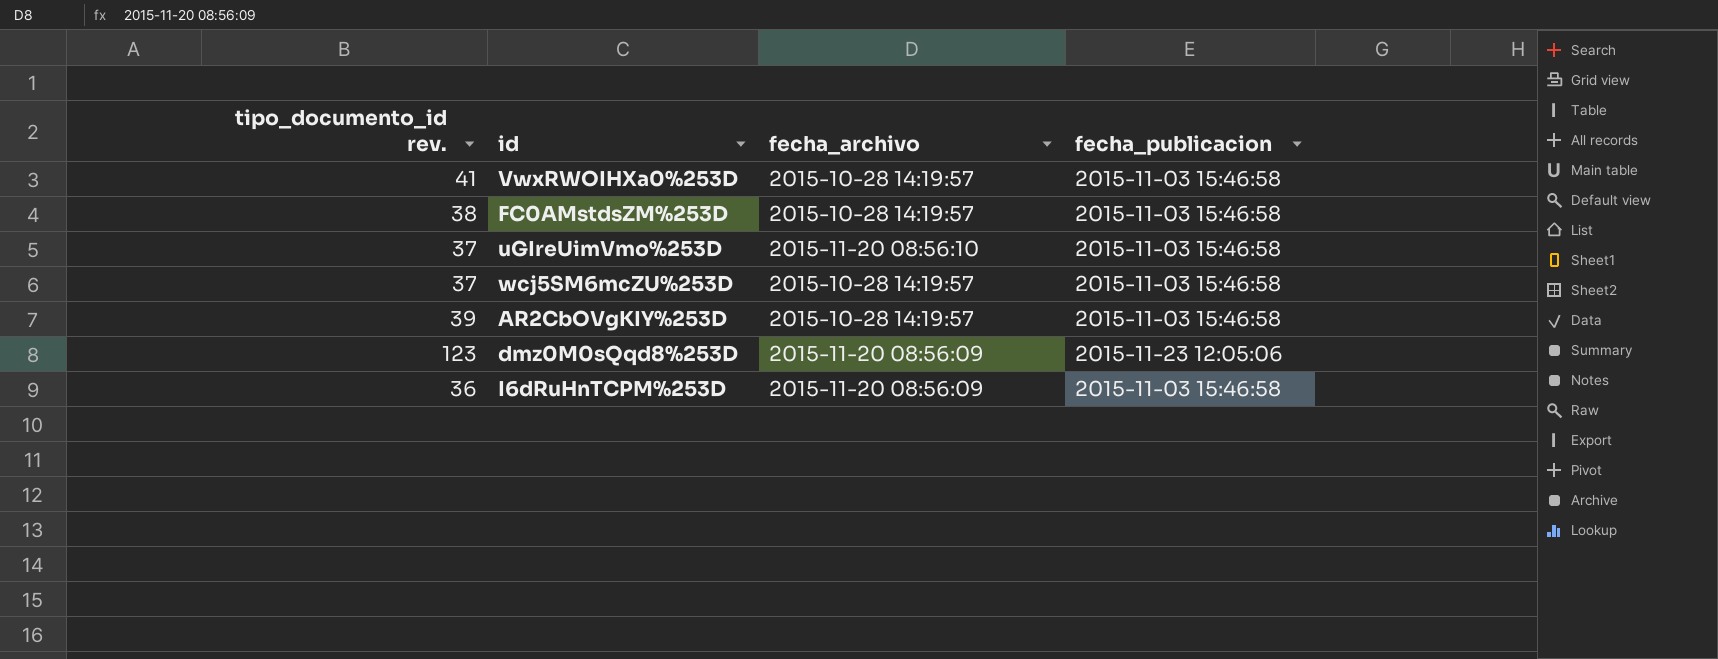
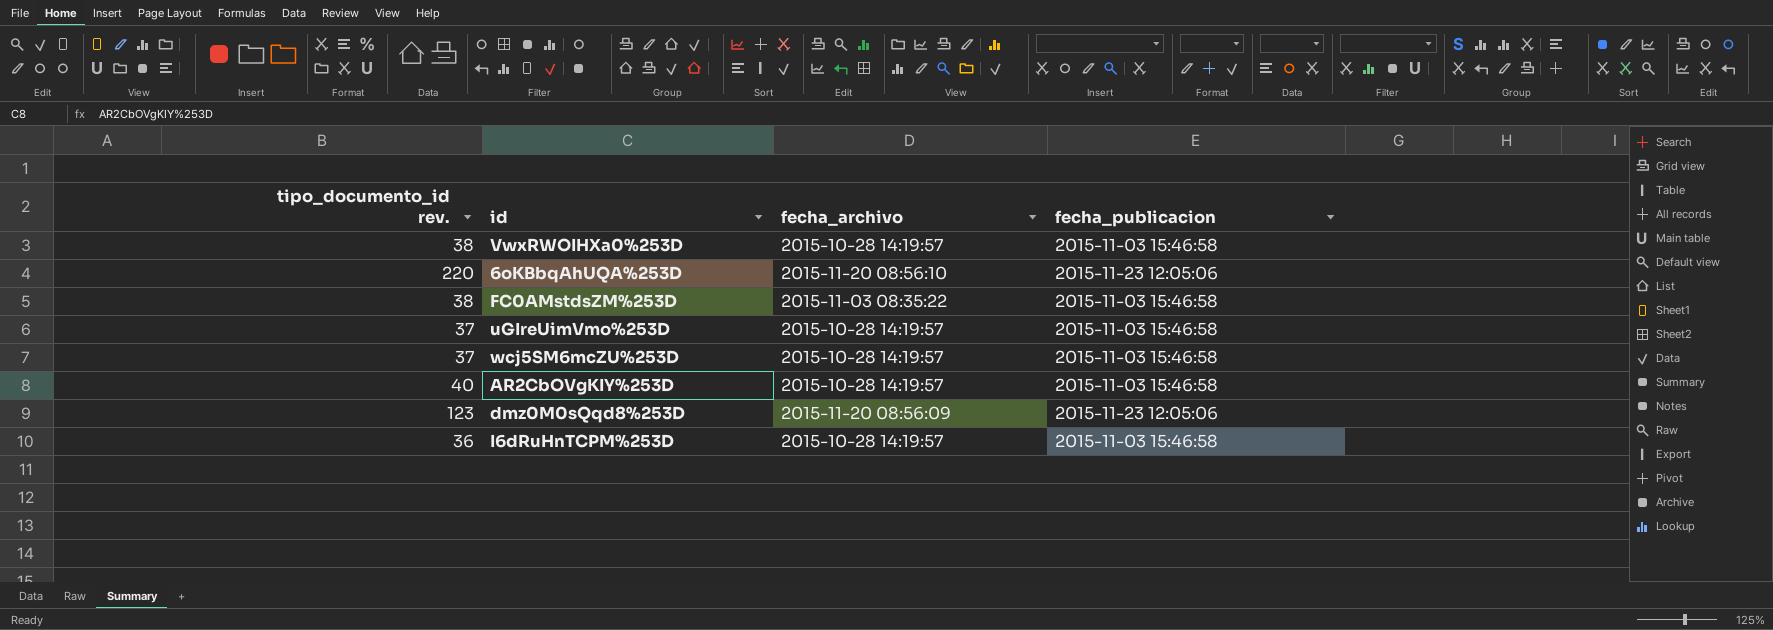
VwxRWOIHXa0%253D | tipo_documento_id rev.: 41 -> 38
row 6oKBbqAhUQA%253D: none -> 220 | 2015-11-20 08:56:10 | 2015-11-23 12:05:06
FC0AMstdsZM%253D | fecha_archivo: 2015-10-28 14:19:57 -> 2015-11-03 08:35:22
uGIreUimVmo%253D | fecha_archivo: 2015-11-20 08:56:10 -> 2015-10-28 14:19:57
AR2CbOVgKIY%253D | tipo_documento_id rev.: 39 -> 40
I6dRuHnTCPM%253D | fecha_archivo: 2015-11-20 08:56:09 -> 2015-10-28 14:19:57

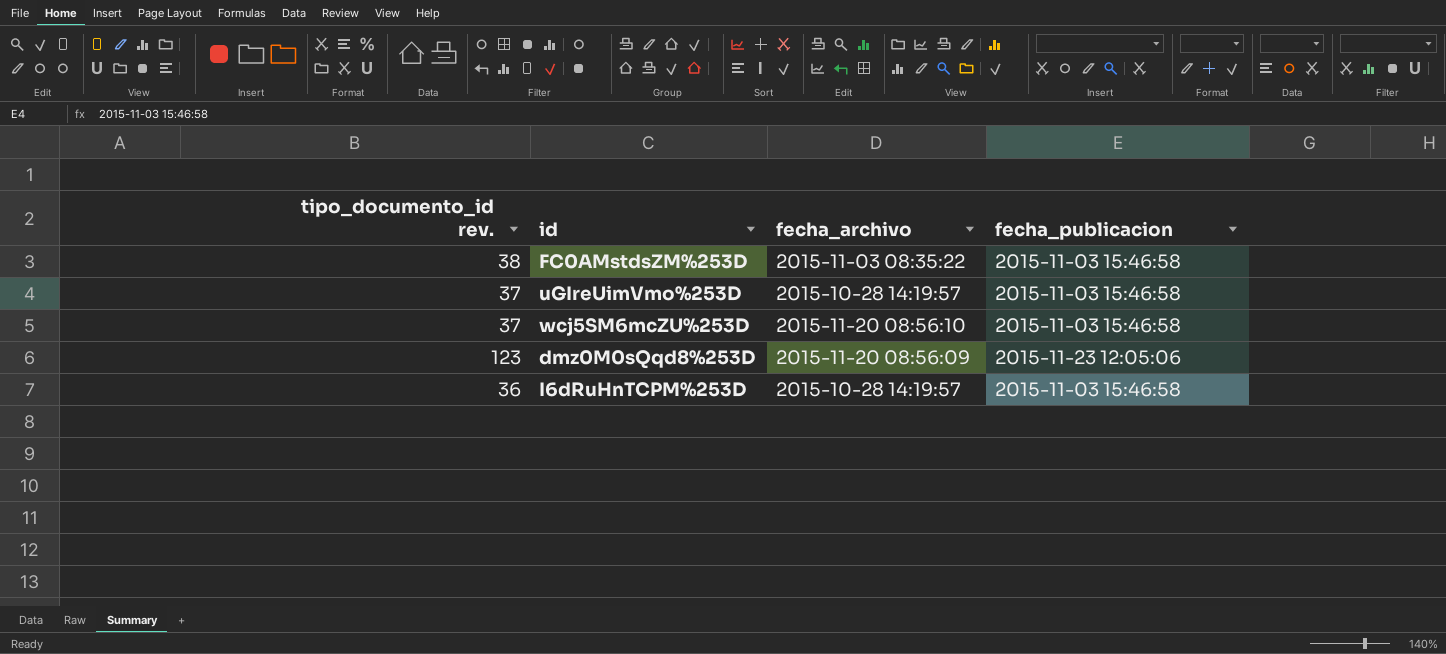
row VwxRWOIHXa0%253D: 38 | 2015-10-28 14:19:57 | 2015-11-03 15:46:58 -> none
row 6oKBbqAhUQA%253D: 220 | 2015-11-20 08:56:10 | 2015-11-23 12:05:06 -> none
row AR2CbOVgKIY%253D: 40 | 2015-10-28 14:19:57 | 2015-11-03 15:46:58 -> none
wcj5SM6mcZU%253D | fecha_archivo: 2015-10-28 14:19:57 -> 2015-11-20 08:56:10

